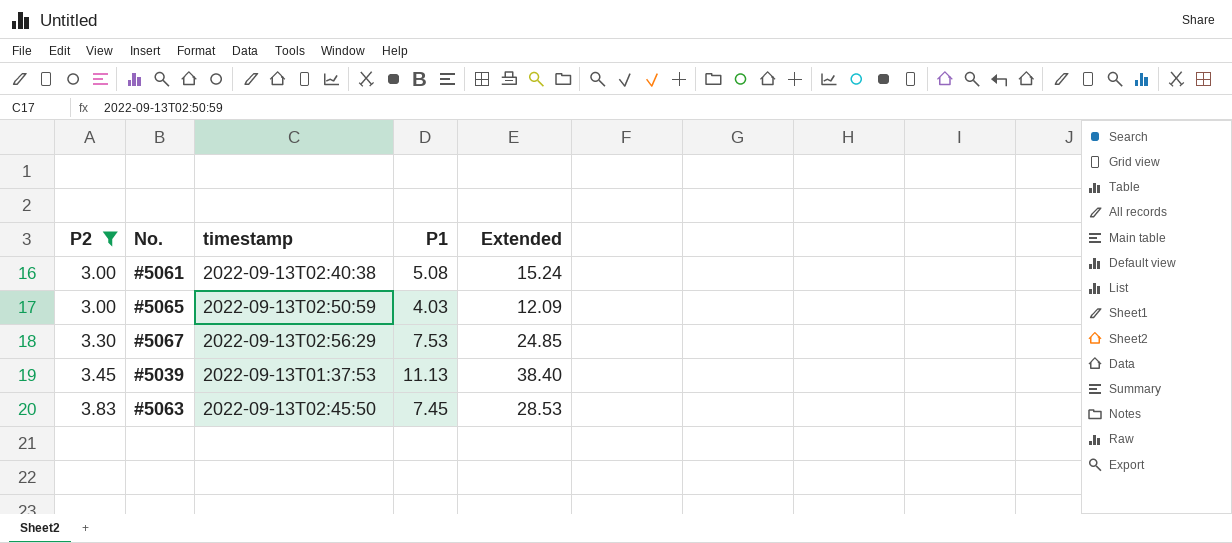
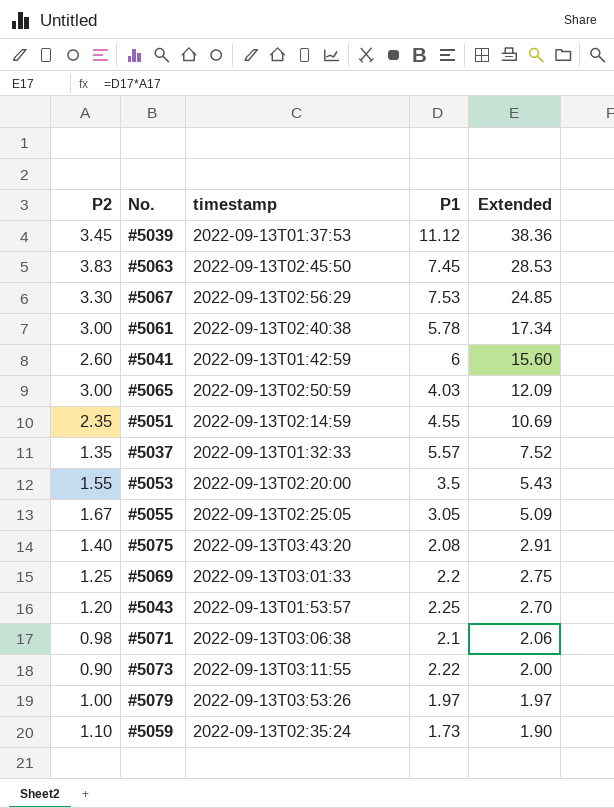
filter: P2 >= 3.00 -> none
row order: P2 ascending -> Extended descending
#5039 | P1: 11.13 -> 11.12
#5039 | Extended: 38.40 -> 38.36
#5061 | P1: 5.08 -> 5.78
#5061 | Extended: 15.24 -> 17.34

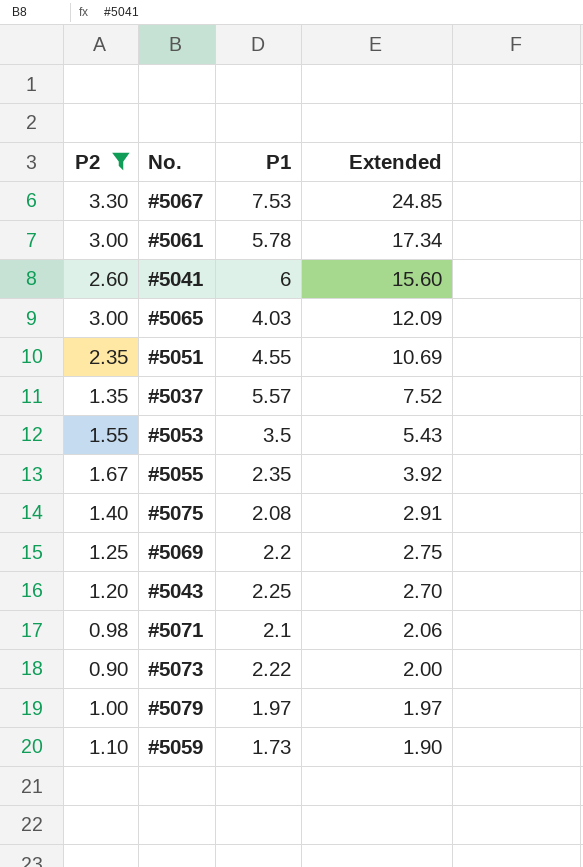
filter: none -> P2 <= 3.30
column timestamp | position: 3 -> none
#5055 | P1: 3.05 -> 2.35
#5055 | Extended: 5.09 -> 3.92

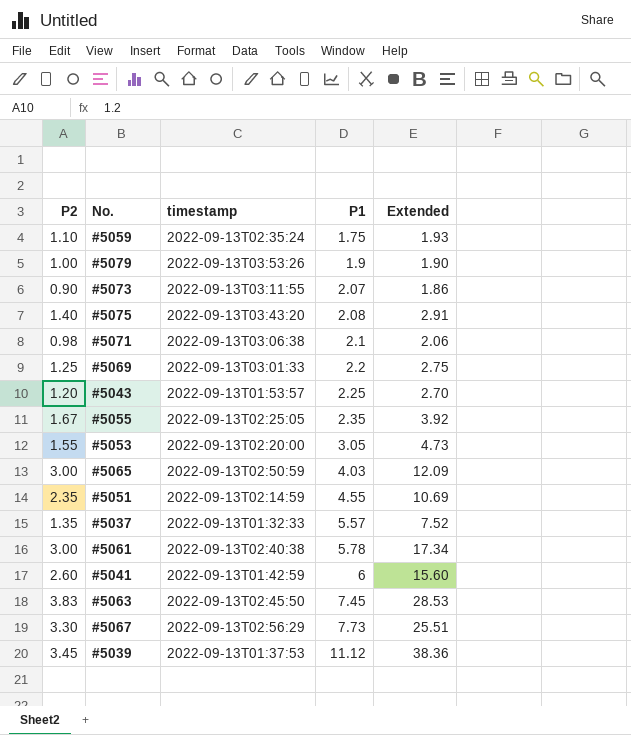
filter: P2 <= 3.30 -> none
row order: Extended descending -> P1 ascending
column timestamp | position: none -> 3
#5059 | P1: 1.73 -> 1.75
#5059 | Extended: 1.90 -> 1.93
#5079 | P1: 1.97 -> 1.9
#5079 | Extended: 1.97 -> 1.90
#5073 | P1: 2.22 -> 2.07
#5073 | Extended: 2.00 -> 1.86
#5053 | P1: 3.5 -> 3.05
#5053 | Extended: 5.43 -> 4.73
#5067 | P1: 7.53 -> 7.73
#5067 | Extended: 24.85 -> 25.51

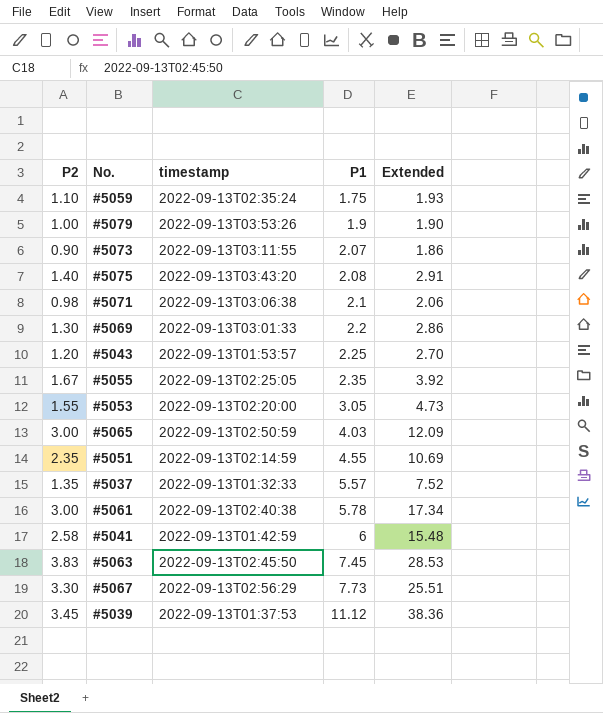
#5069 | P2: 1.25 -> 1.30
#5069 | Extended: 2.75 -> 2.86
#5041 | P2: 2.60 -> 2.58
#5041 | Extended: 15.60 -> 15.48

